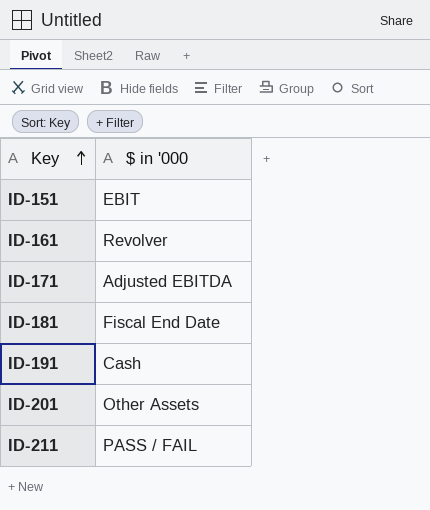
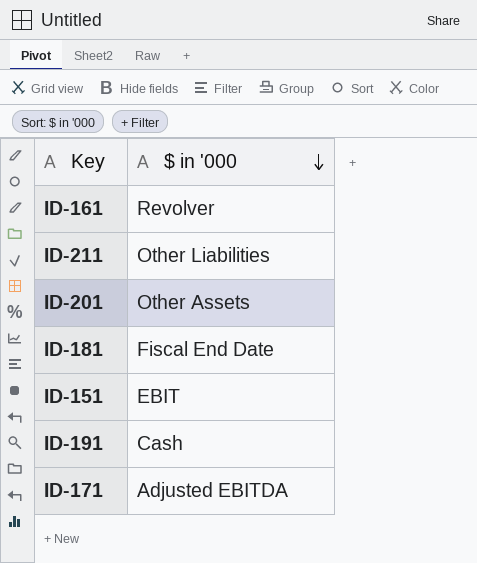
row order: Key ascending -> $ in '000 descending
ID-211 | $ in '000: PASS / FAIL -> Other Liabilities

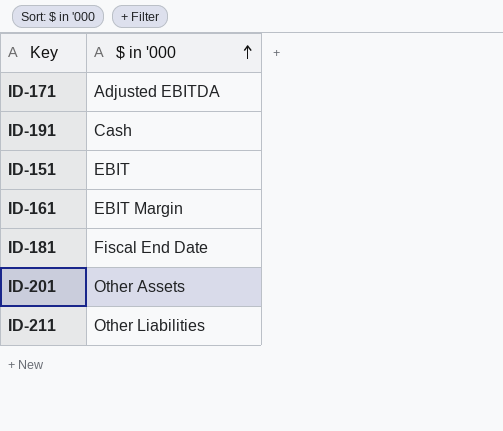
row order: $ in '000 descending -> $ in '000 ascending
ID-161 | $ in '000: Revolver -> EBIT Margin

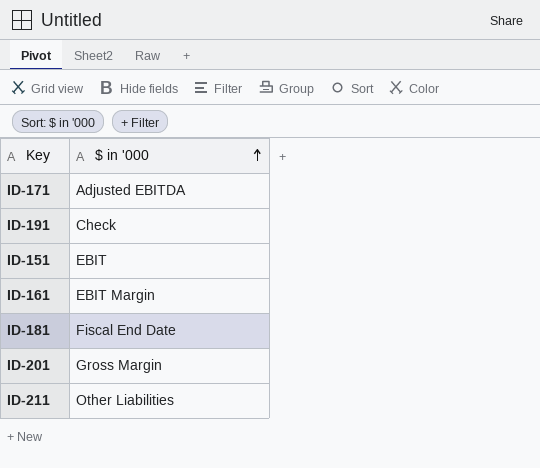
ID-191 | $ in '000: Cash -> Check
ID-201 | $ in '000: Other Assets -> Gross Margin

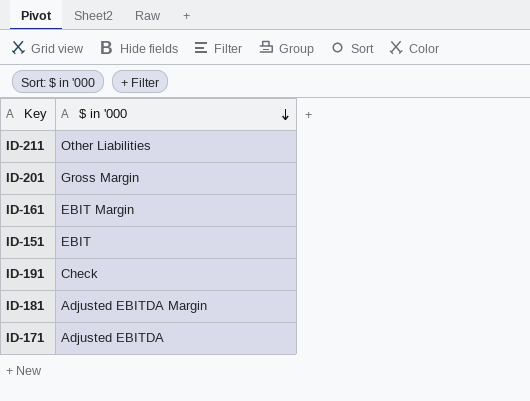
row order: $ in '000 ascending -> $ in '000 descending
ID-181 | $ in '000: Fiscal End Date -> Adjusted EBITDA Margin

